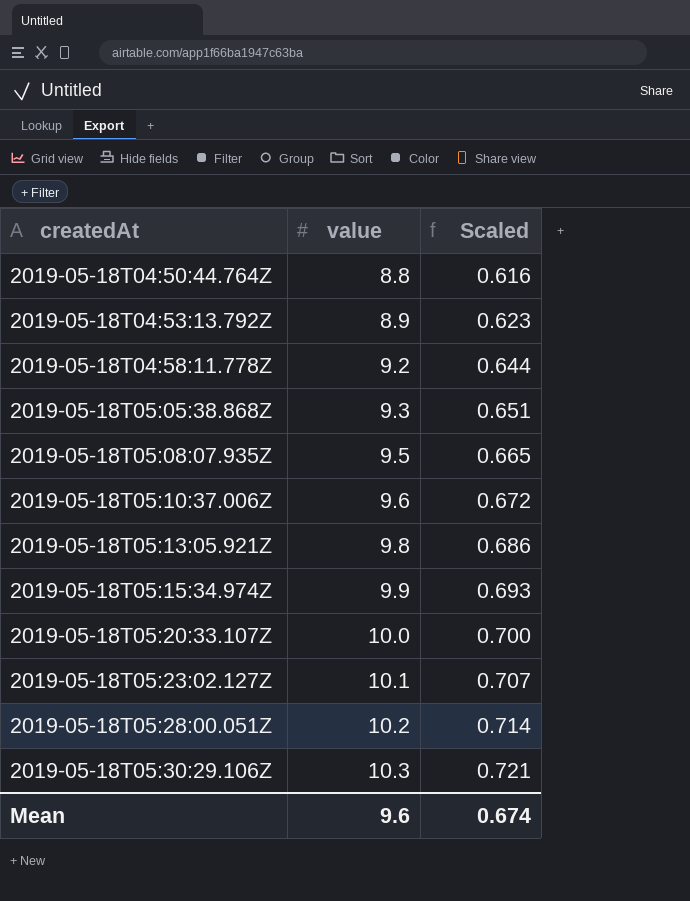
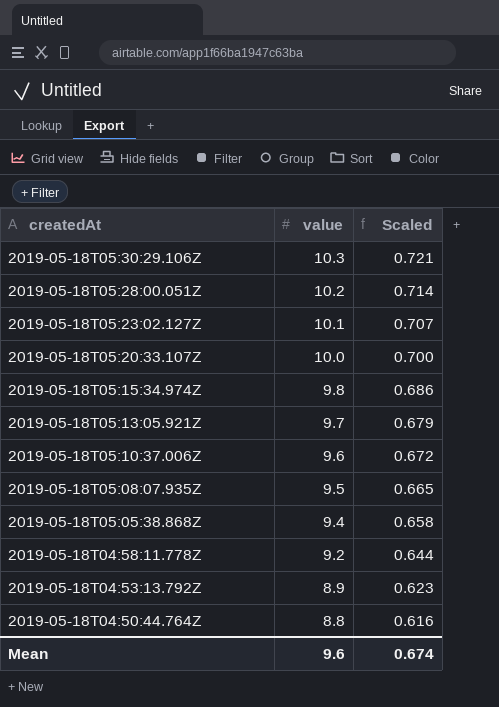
row order: createdAt ascending -> createdAt descending
2019-05-18T05:15:34.974Z | value: 9.9 -> 9.8
2019-05-18T05:15:34.974Z | Scaled: 0.693 -> 0.686
2019-05-18T05:13:05.921Z | value: 9.8 -> 9.7
2019-05-18T05:13:05.921Z | Scaled: 0.686 -> 0.679
2019-05-18T05:05:38.868Z | value: 9.3 -> 9.4
2019-05-18T05:05:38.868Z | Scaled: 0.651 -> 0.658

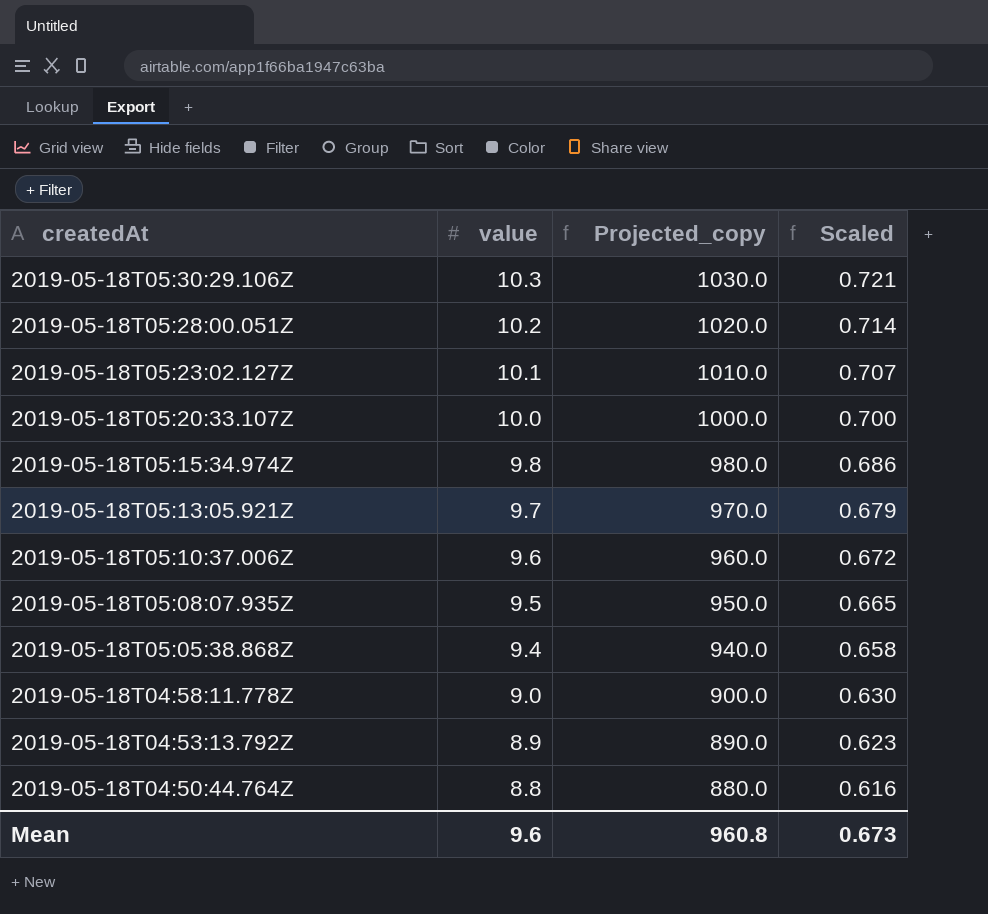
column Projected_copy | formula: none -> [value] * 100
2019-05-18T04:58:11.778Z | value: 9.2 -> 9.0
2019-05-18T04:58:11.778Z | Scaled: 0.644 -> 0.630
Mean | Scaled: 0.674 -> 0.673

